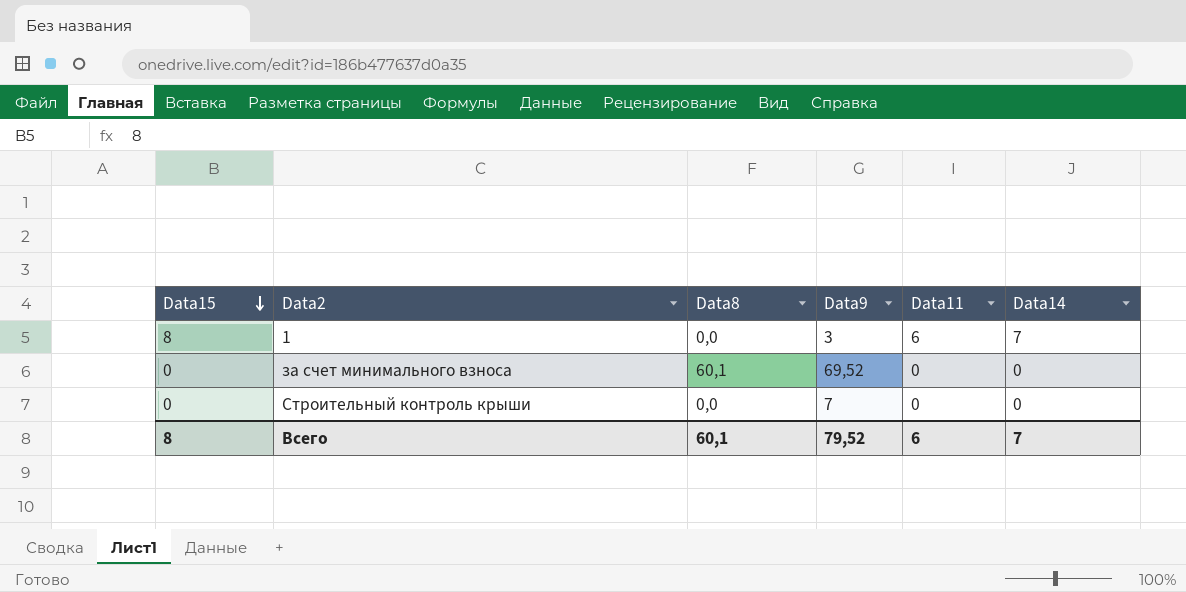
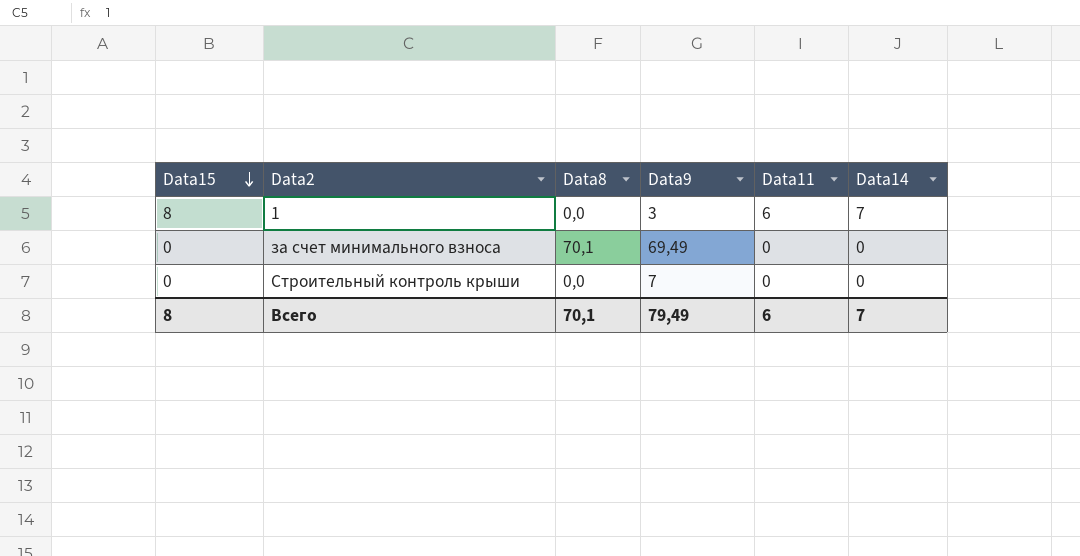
за счет минимального взноса | Data8: 60,1 -> 70,1
за счет минимального взноса | Data9: 69,52 -> 69,49
Всего | Data8: 60,1 -> 70,1
Всего | Data9: 79,52 -> 79,49

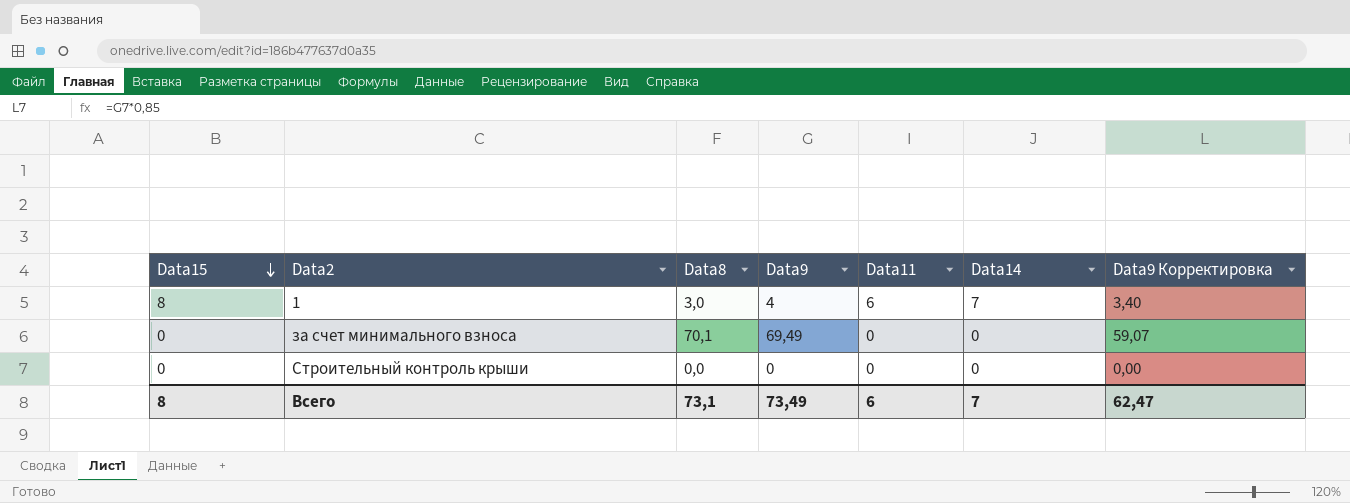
column Data9 Корректировка | formula: none -> [Data9] * 0,85
1 | Data8: 0,0 -> 3,0
1 | Data9: 3 -> 4
Строительный контроль крыши | Data9: 7 -> 0
Всего | Data8: 70,1 -> 73,1
Всего | Data9: 79,49 -> 73,49

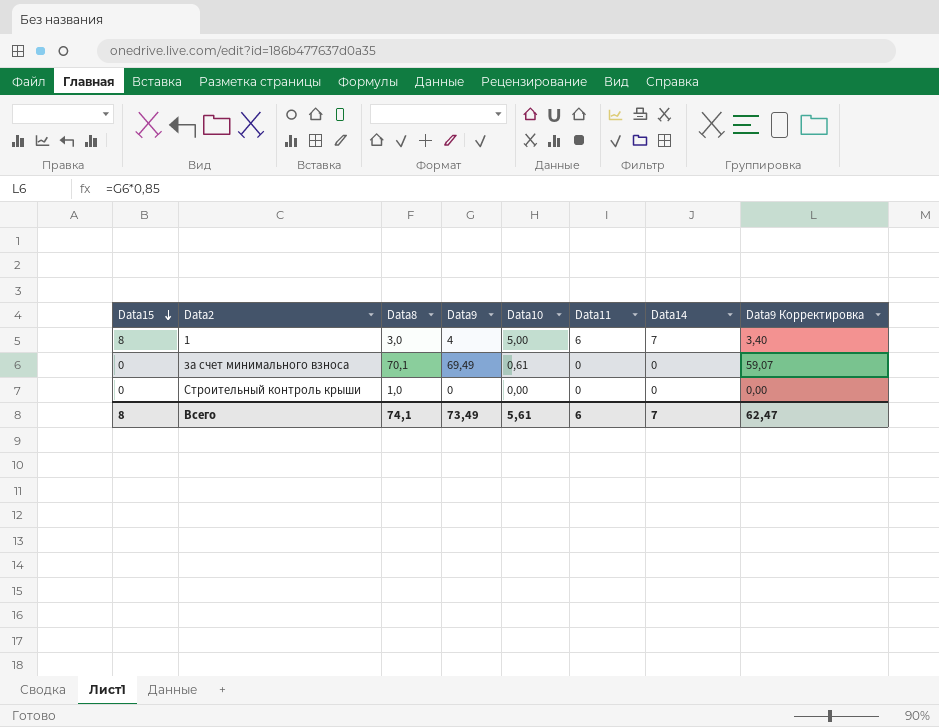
column Data10 | position: none -> 5
Строительный контроль крыши | Data8: 0,0 -> 1,0
Всего | Data8: 73,1 -> 74,1

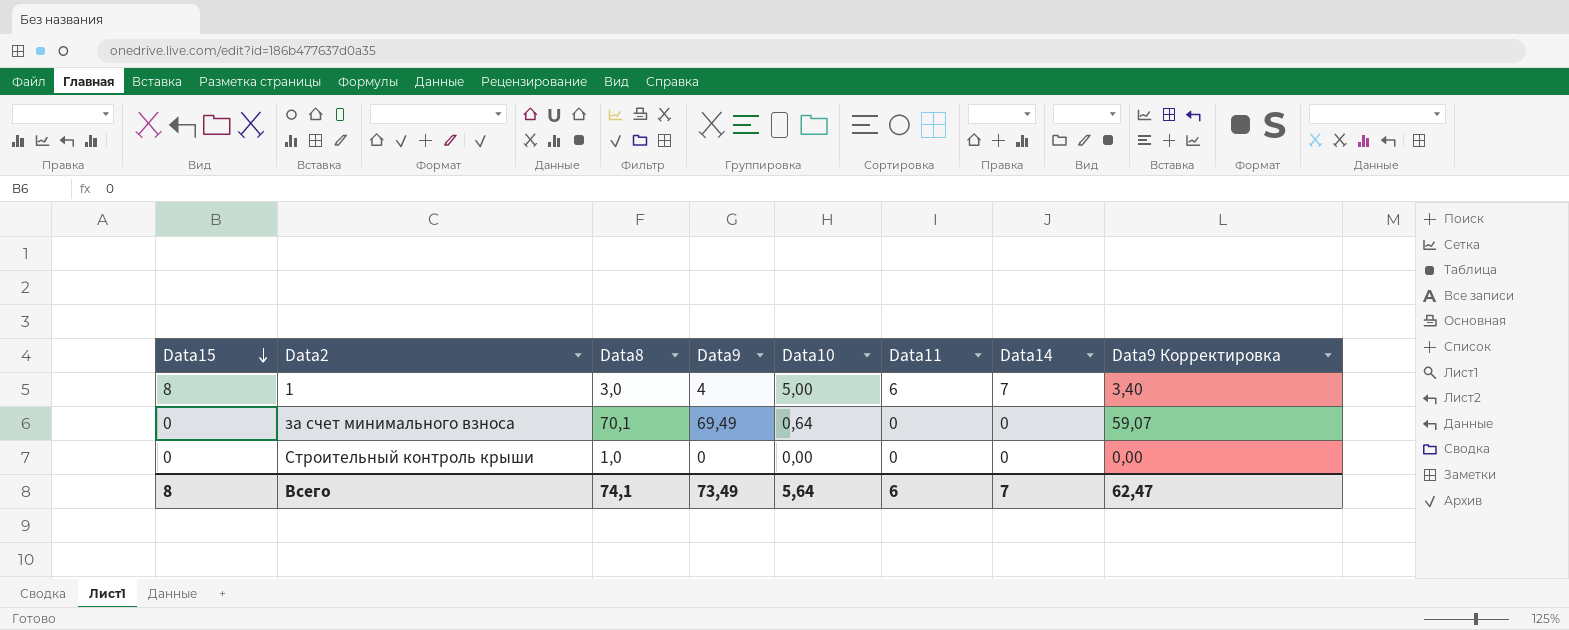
за счет минимального взноса | Data10: 0,61 -> 0,64
Всего | Data10: 5,61 -> 5,64

